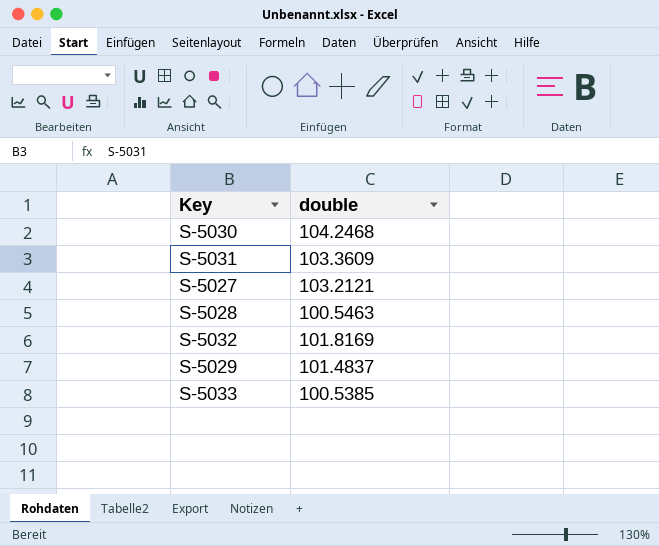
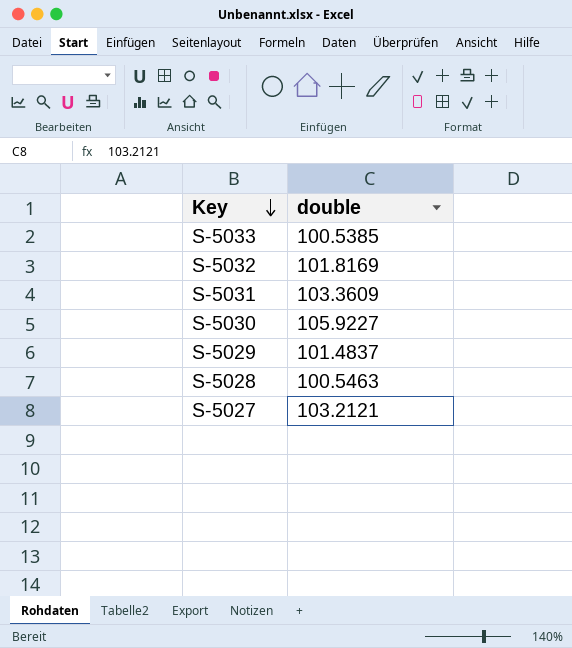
row order: none -> Key descending
S-5030 | double: 104.2468 -> 105.9227

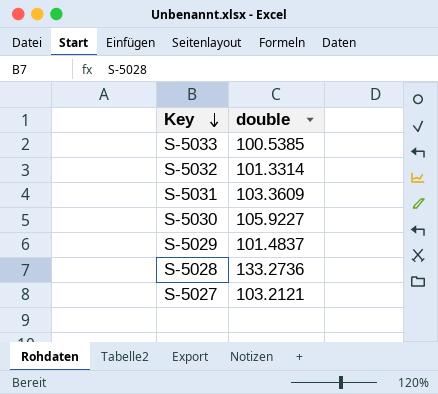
S-5032 | double: 101.8169 -> 101.3314
S-5028 | double: 100.5463 -> 133.2736

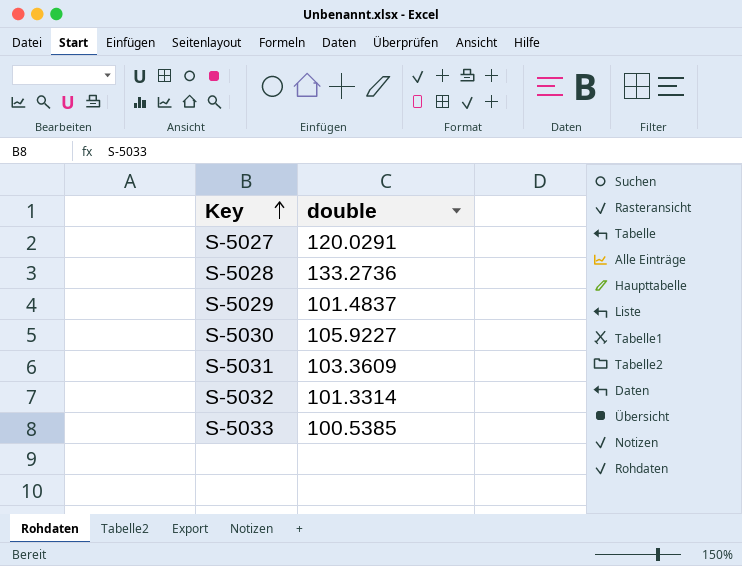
row order: Key descending -> Key ascending
S-5027 | double: 103.2121 -> 120.0291

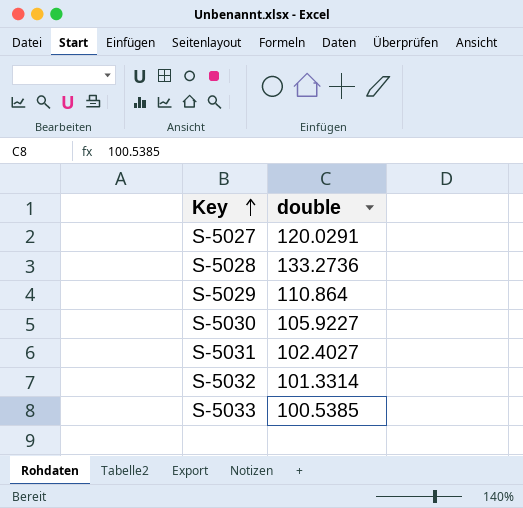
S-5029 | double: 101.4837 -> 110.864
S-5031 | double: 103.3609 -> 102.4027

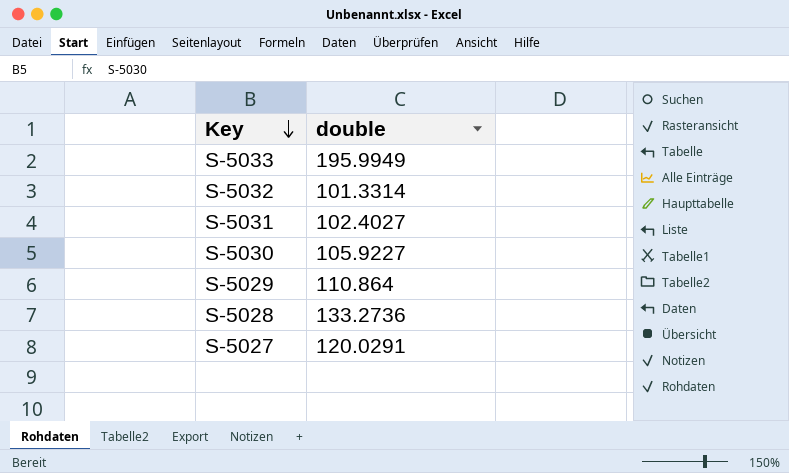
row order: Key ascending -> Key descending
S-5033 | double: 100.5385 -> 195.9949

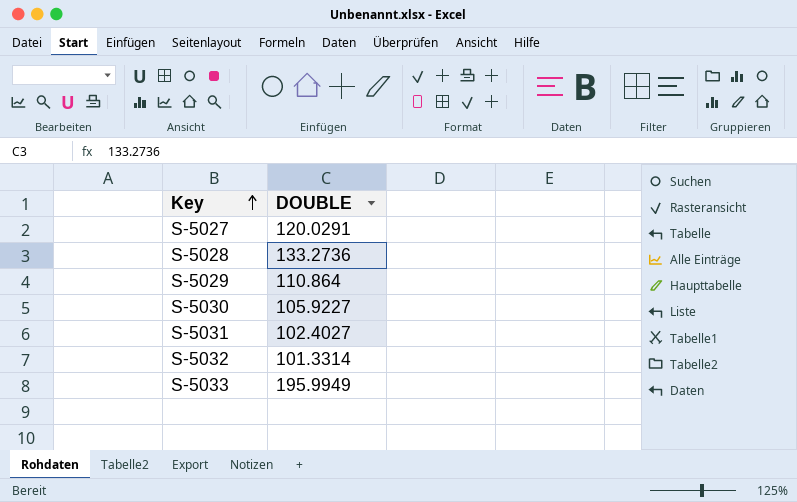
row order: Key descending -> Key ascending
column name: double -> DOUBLE

